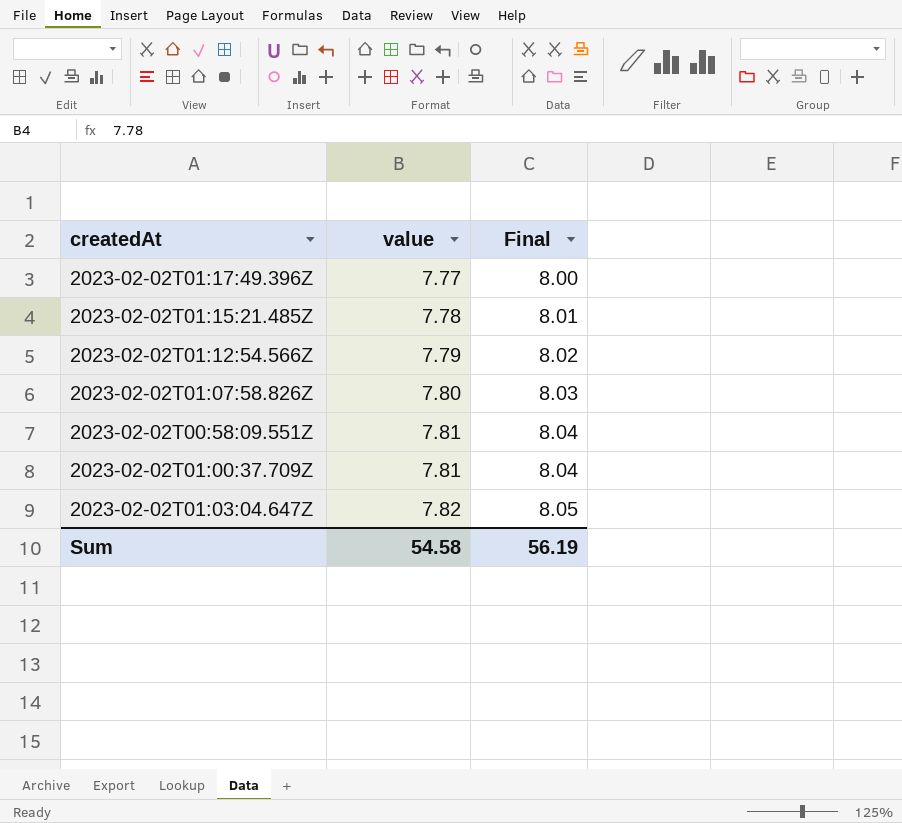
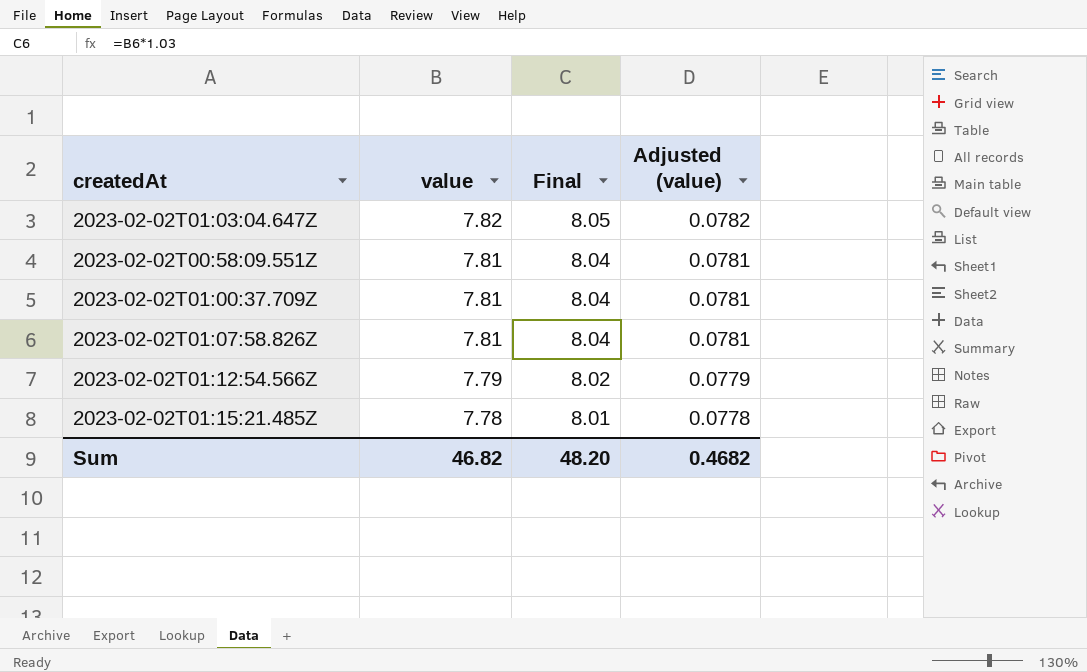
row order: value ascending -> value descending
column Adjusted (value) | formula: none -> [value] * 0.01
row 2023-02-02T01:17:49.396Z: 7.77 | 8.00 -> none
2023-02-02T01:07:58.826Z | value: 7.80 -> 7.81
2023-02-02T01:07:58.826Z | Final: 8.03 -> 8.04
Sum | value: 54.58 -> 46.82
Sum | Final: 56.19 -> 48.20

